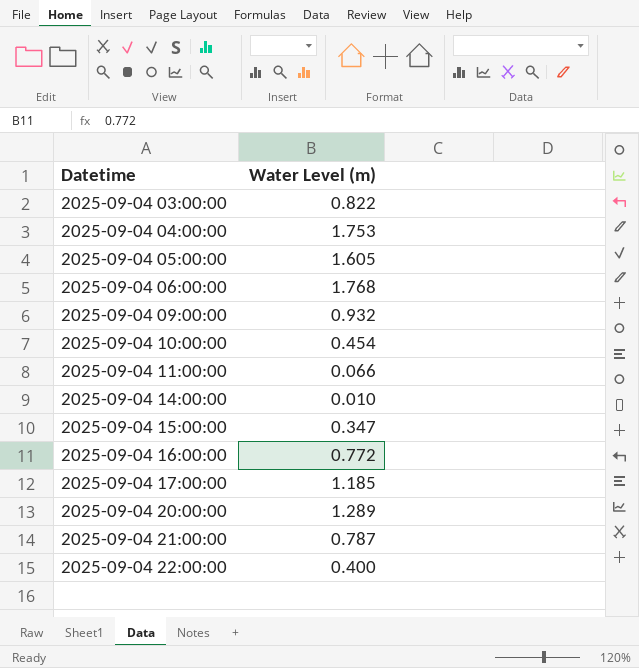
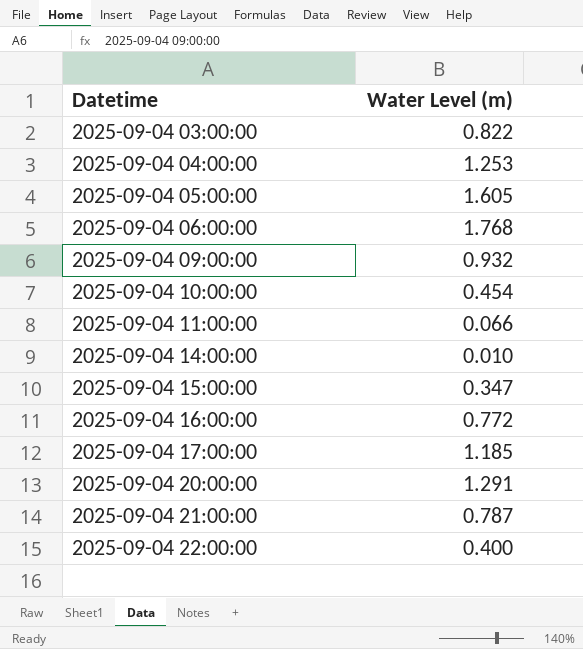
2025-09-04 04:00:00 | Water Level (m): 1.753 -> 1.253
2025-09-04 20:00:00 | Water Level (m): 1.289 -> 1.291

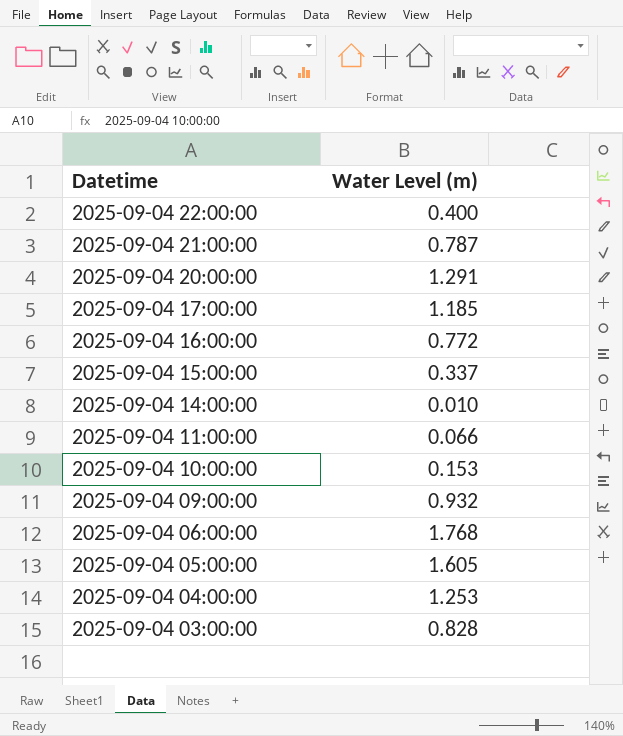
row order: Datetime ascending -> Datetime descending
2025-09-04 15:00:00 | Water Level (m): 0.347 -> 0.337
2025-09-04 10:00:00 | Water Level (m): 0.454 -> 0.153
2025-09-04 03:00:00 | Water Level (m): 0.822 -> 0.828

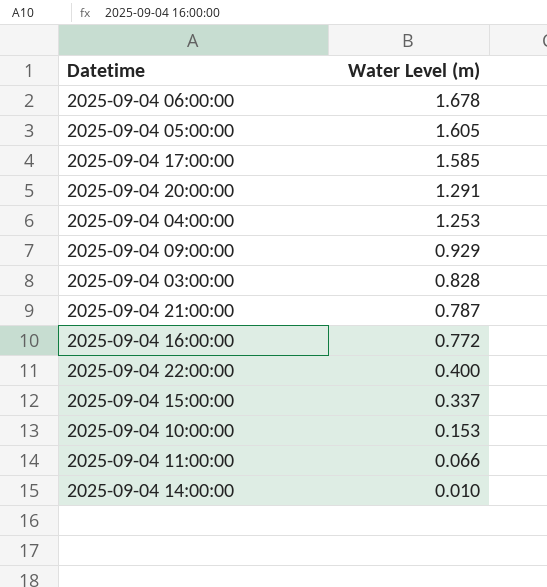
row order: Datetime descending -> Water Level (m) descending
2025-09-04 06:00:00 | Water Level (m): 1.768 -> 1.678
2025-09-04 17:00:00 | Water Level (m): 1.185 -> 1.585
2025-09-04 09:00:00 | Water Level (m): 0.932 -> 0.929

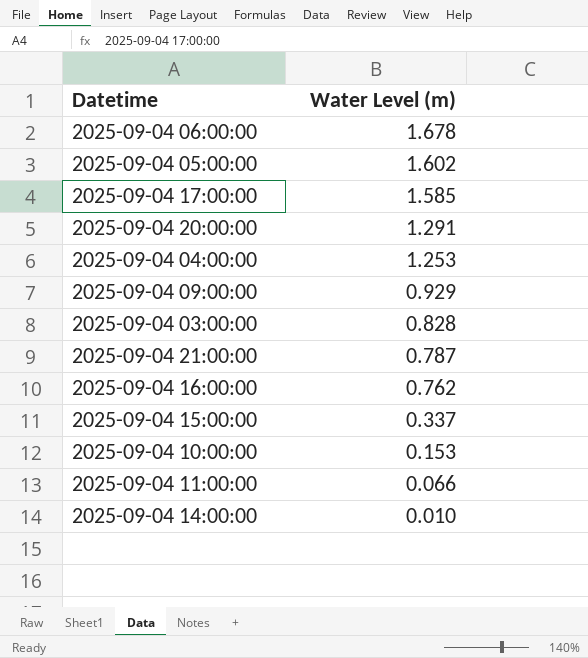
row 2025-09-04 22:00:00: 0.400 -> none
2025-09-04 05:00:00 | Water Level (m): 1.605 -> 1.602
2025-09-04 16:00:00 | Water Level (m): 0.772 -> 0.762

